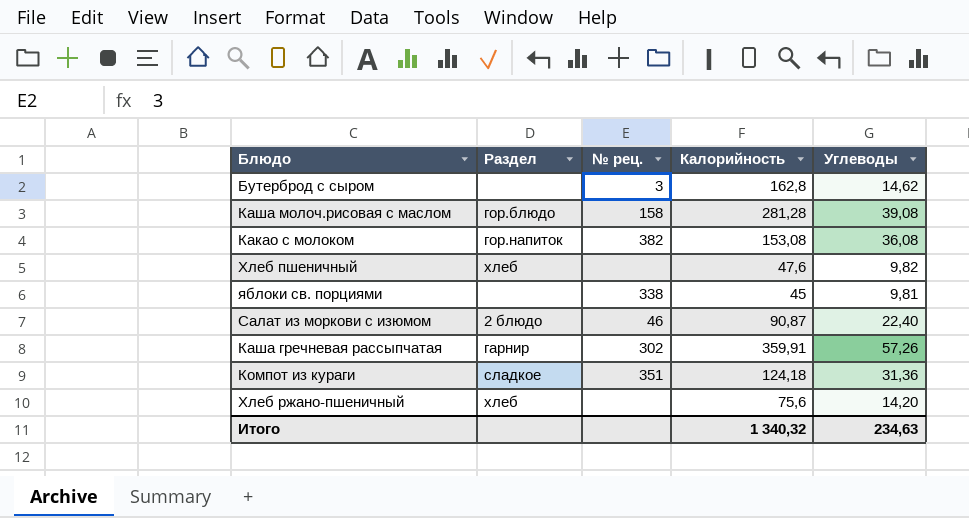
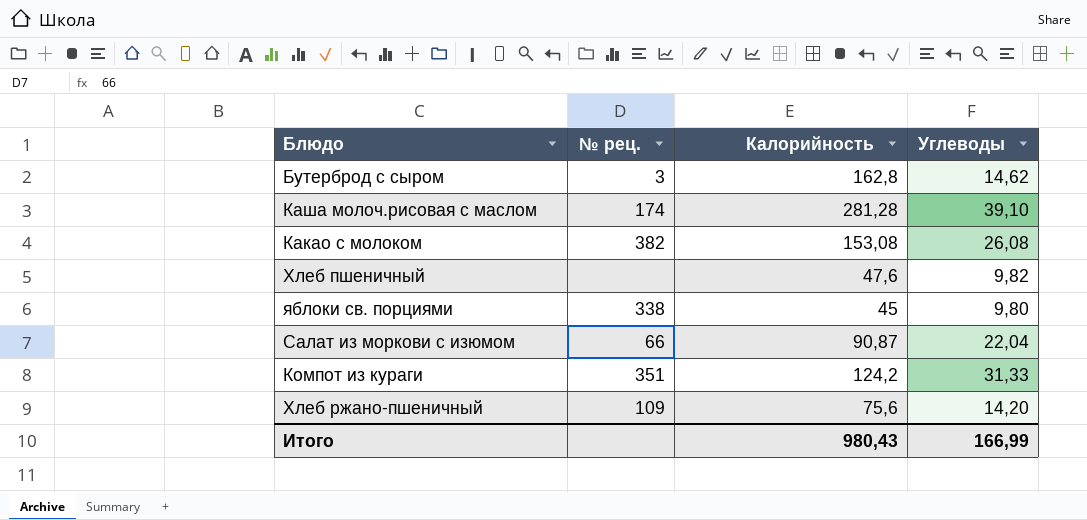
column Раздел | position: 2 -> none
row Каша гречневая рассыпчатая: гарнир | 302 | 359,91 | 57,26 -> none
Каша молоч.рисовая с маслом | № рец.: 158 -> 174
Каша молоч.рисовая с маслом | Углеводы: 39,08 -> 39,10
Какао с молоком | Углеводы: 36,08 -> 26,08
яблоки св. порциями | Углеводы: 9,81 -> 9,80
Салат из моркови с изюмом | № рец.: 46 -> 66
Салат из моркови с изюмом | Углеводы: 22,40 -> 22,04
Компот из кураги | Калорийность: 124,18 -> 124,2
Компот из кураги | Углеводы: 31,36 -> 31,33
Хлеб ржано-пшеничный | № рец.: none -> 109
Итого | Калорийность: 1 340,32 -> 980,43
Итого | Углеводы: 234,63 -> 166,99

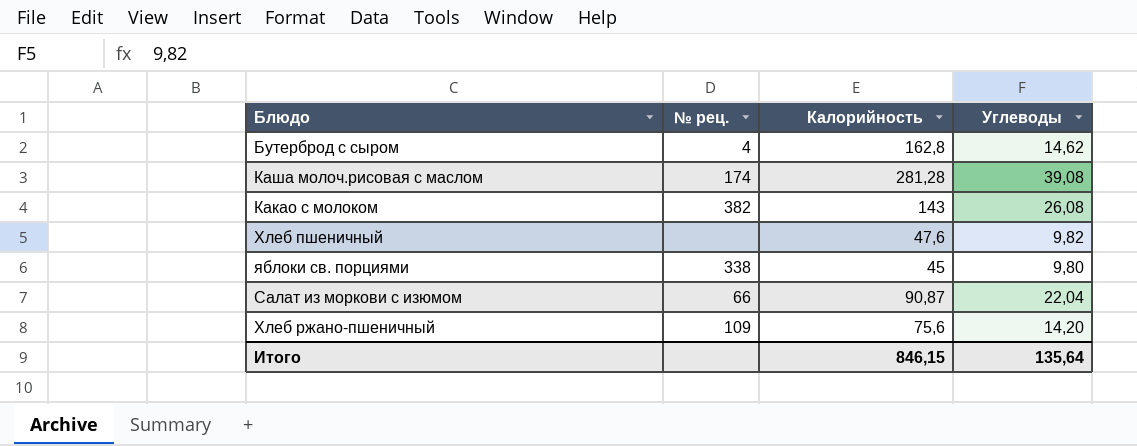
row Компот из кураги: 351 | 124,2 | 31,33 -> none
Бутерброд с сыром | № рец.: 3 -> 4
Каша молоч.рисовая с маслом | Углеводы: 39,10 -> 39,08
Какао с молоком | Калорийность: 153,08 -> 143
Итого | Калорийность: 980,43 -> 846,15
Итого | Углеводы: 166,99 -> 135,64

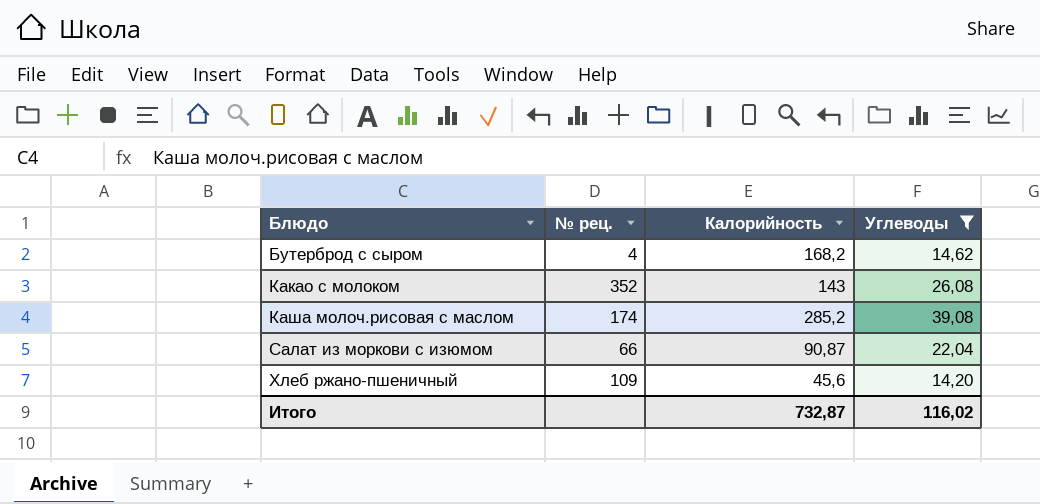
filter: none -> Углеводы >= 14,20
row order: none -> Блюдо ascending
Бутерброд с сыром | Калорийность: 162,8 -> 168,2
Какао с молоком | № рец.: 382 -> 352
Каша молоч.рисовая с маслом | Калорийность: 281,28 -> 285,2
Хлеб ржано-пшеничный | Калорийность: 75,6 -> 45,6
Итого | Калорийность: 846,15 -> 732,87
Итого | Углеводы: 135,64 -> 116,02

